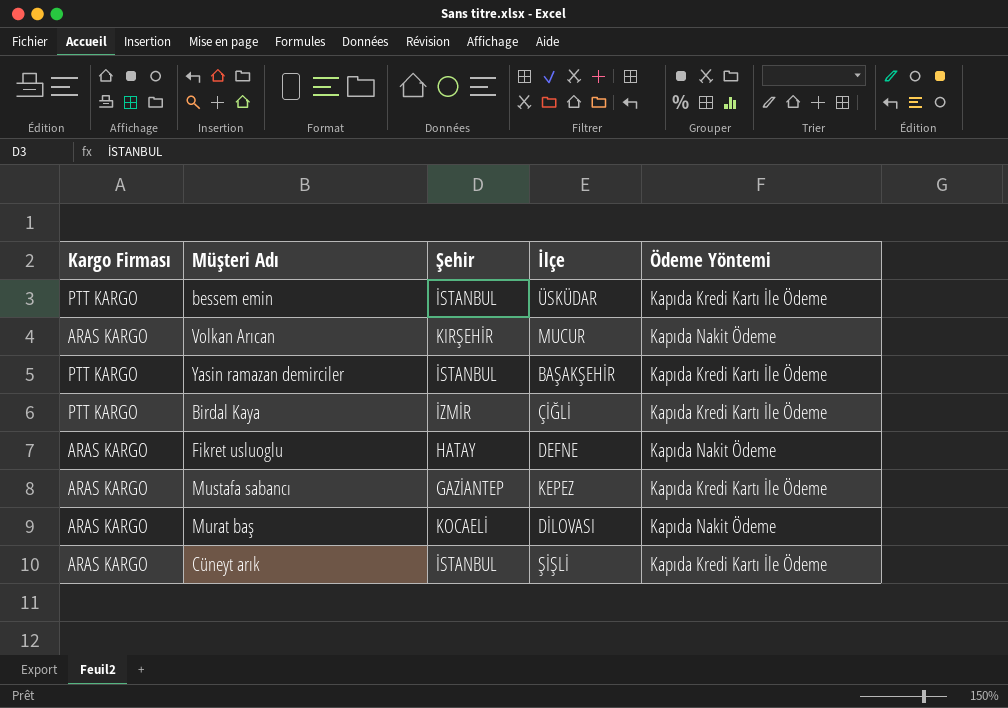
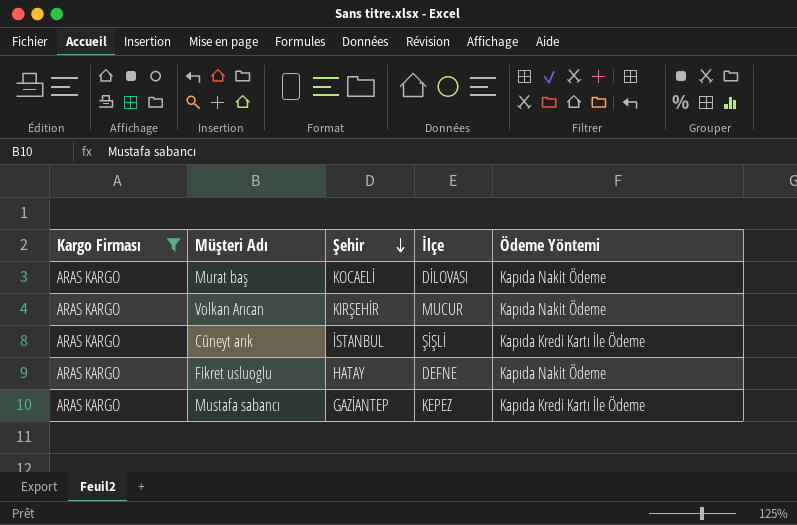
filter: none -> Kargo Firması = ARAS KARGO
row order: none -> Şehir descending

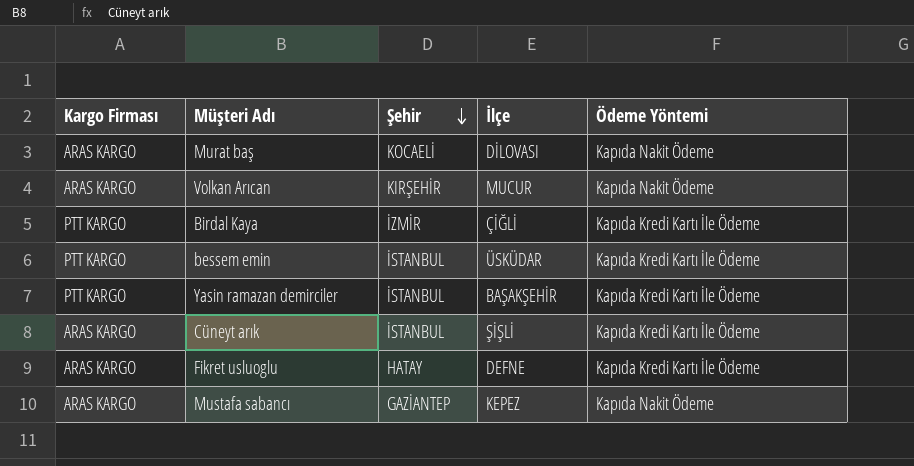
filter: Kargo Firması = ARAS KARGO -> none
Fikret usluoglu | Ödeme Yöntemi: Kapıda Nakit Ödeme -> Kapıda Kredi Kartı İle Ödeme
Mustafa sabancı | Ödeme Yöntemi: Kapıda Kredi Kartı İle Ödeme -> Kapıda Nakit Ödeme

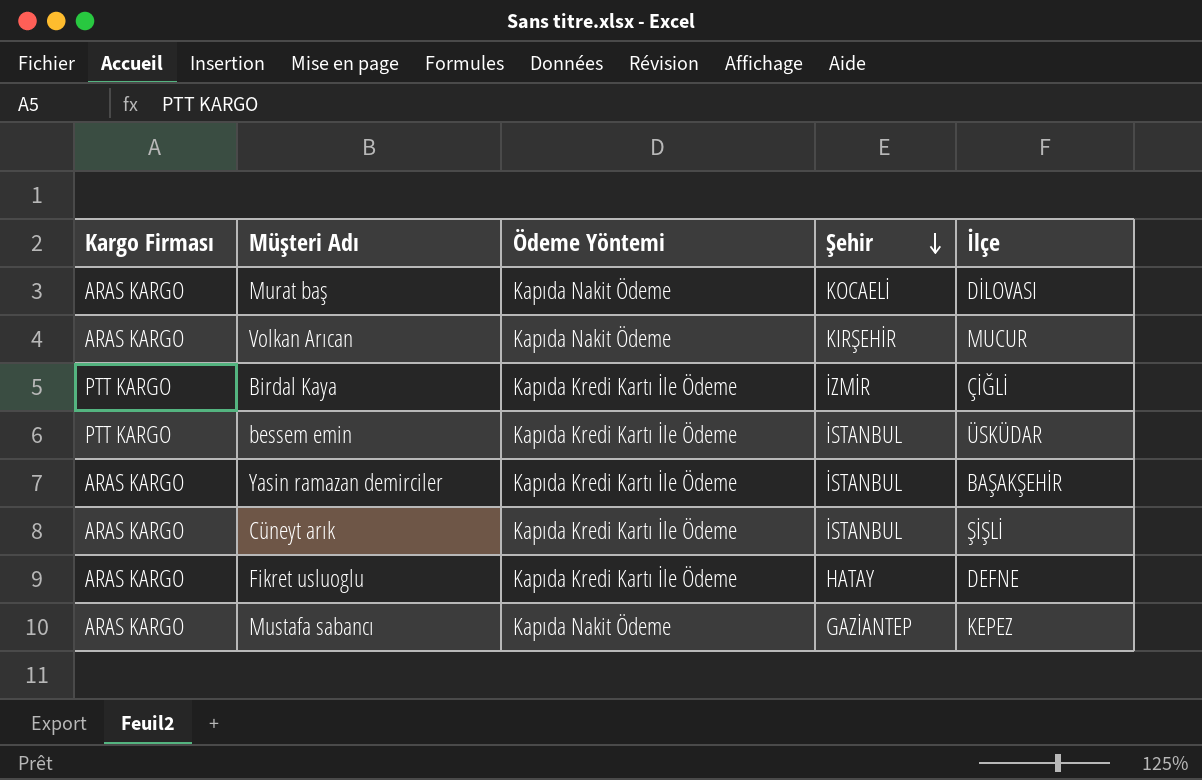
column Ödeme Yöntemi | position: 5 -> 3
Yasin ramazan demirciler | Kargo Firması: PTT KARGO -> ARAS KARGO

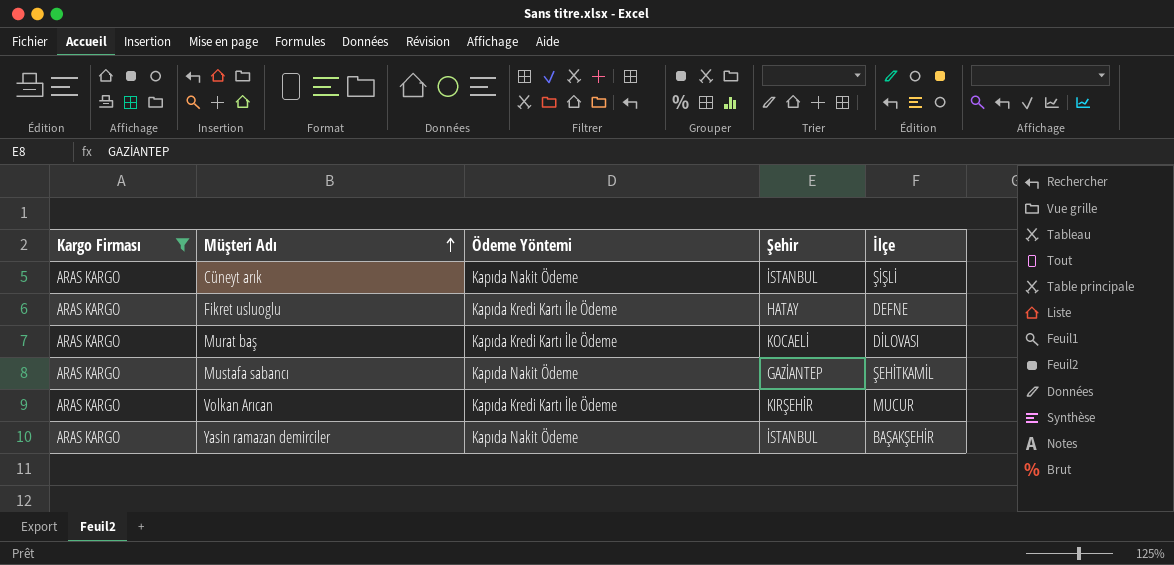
filter: none -> Kargo Firması = ARAS KARGO
row order: Şehir descending -> Müşteri Adı ascending
Cüneyt arık | Ödeme Yöntemi: Kapıda Kredi Kartı İle Ödeme -> Kapıda Nakit Ödeme
Murat baş | Ödeme Yöntemi: Kapıda Nakit Ödeme -> Kapıda Kredi Kartı İle Ödeme
Mustafa sabancı | İlçe: KEPEZ -> ŞEHİTKAMİL
Volkan Arıcan | Ödeme Yöntemi: Kapıda Nakit Ödeme -> Kapıda Kredi Kartı İle Ödeme
Yasin ramazan demirciler | Ödeme Yöntemi: Kapıda Kredi Kartı İle Ödeme -> Kapıda Nakit Ödeme

